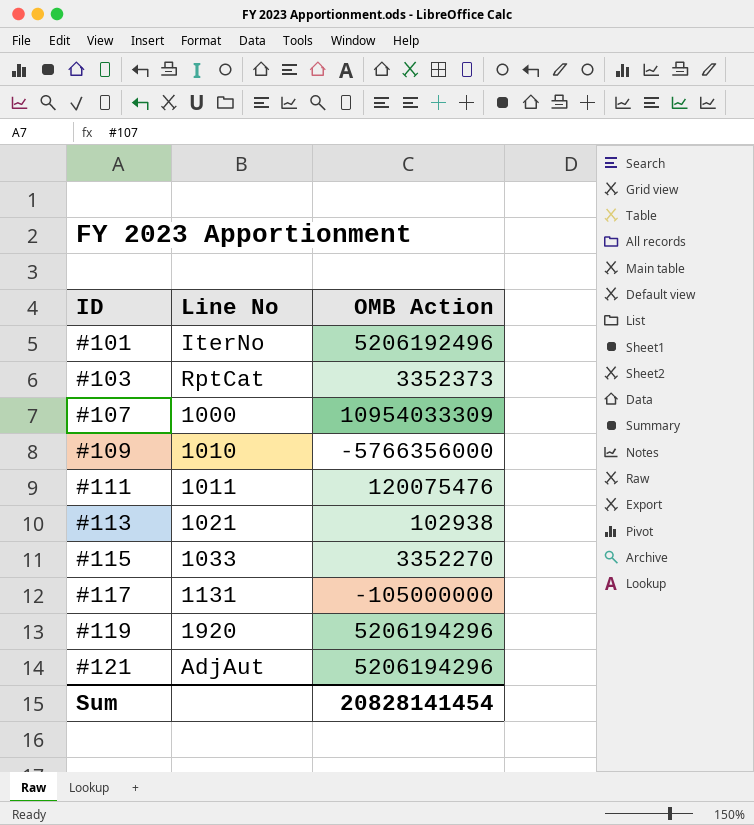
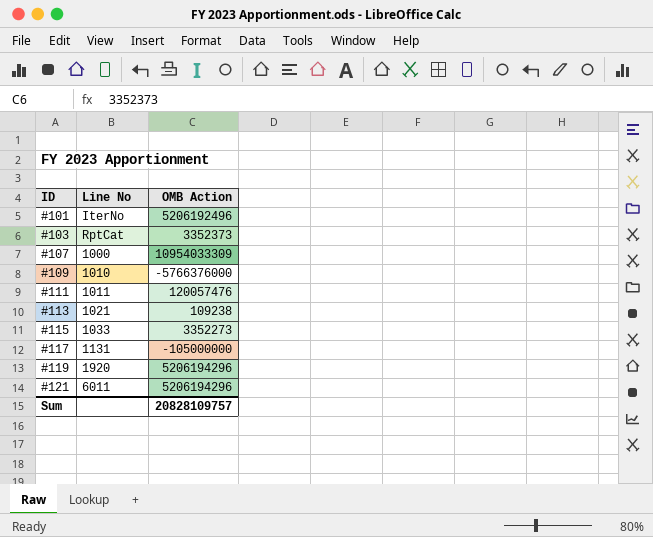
#109 | OMB Action: -5766356000 -> -5766376000
#111 | OMB Action: 120075476 -> 120057476
#113 | OMB Action: 102938 -> 109238
#115 | OMB Action: 3352270 -> 3352273
#121 | Line No: AdjAut -> 6011
Sum | OMB Action: 20828141454 -> 20828109757

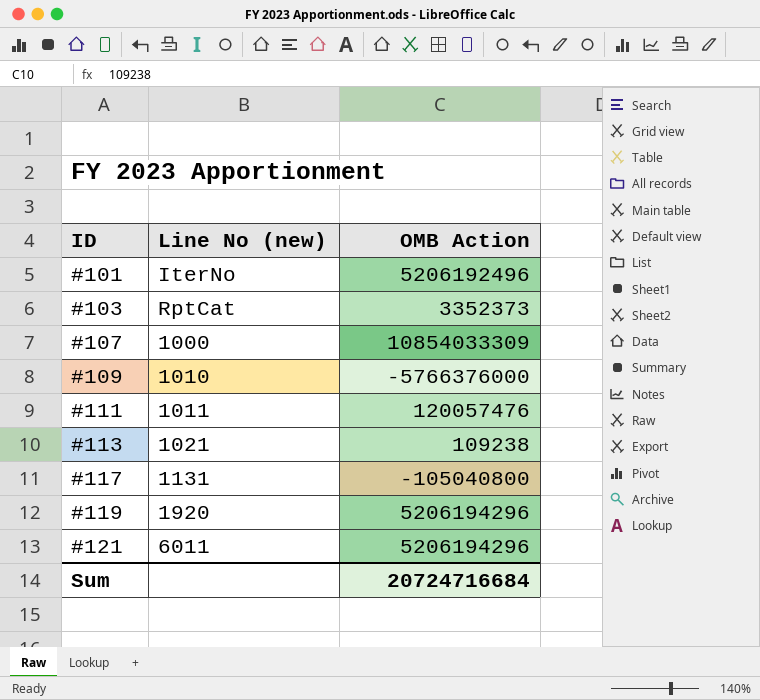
column name: Line No -> Line No (new)
row #115: 1033 | 3352273 -> none
#107 | OMB Action: 10954033309 -> 10854033309
#117 | OMB Action: -105000000 -> -105040800
Sum | OMB Action: 20828109757 -> 20724716684

